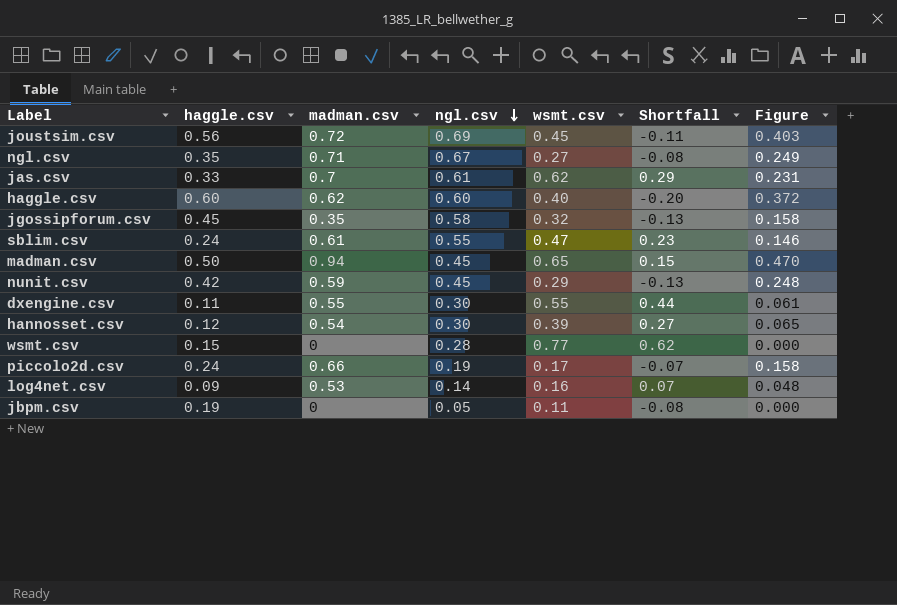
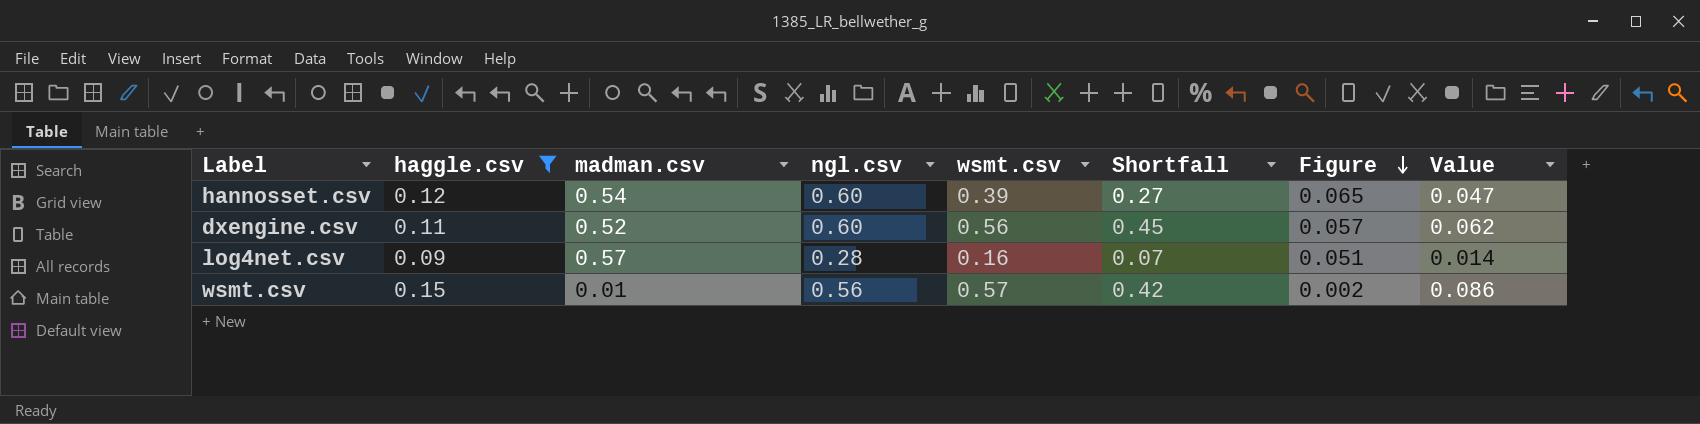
filter: none -> haggle.csv <= 0.15
row order: ngl.csv descending -> Figure descending
column Value | formula: none -> [haggle.csv] * [wsmt.csv]
hannosset.csv | ngl.csv: 0.30 -> 0.60
dxengine.csv | madman.csv: 0.55 -> 0.52
dxengine.csv | ngl.csv: 0.30 -> 0.60
dxengine.csv | wsmt.csv: 0.55 -> 0.56
dxengine.csv | Shortfall: 0.44 -> 0.45
dxengine.csv | Figure: 0.061 -> 0.057
log4net.csv | madman.csv: 0.53 -> 0.57
log4net.csv | ngl.csv: 0.14 -> 0.28
log4net.csv | Figure: 0.048 -> 0.051
wsmt.csv | madman.csv: 0 -> 0.01
wsmt.csv | ngl.csv: 0.28 -> 0.56
wsmt.csv | wsmt.csv: 0.77 -> 0.57
wsmt.csv | Shortfall: 0.62 -> 0.42
wsmt.csv | Figure: 0.000 -> 0.002

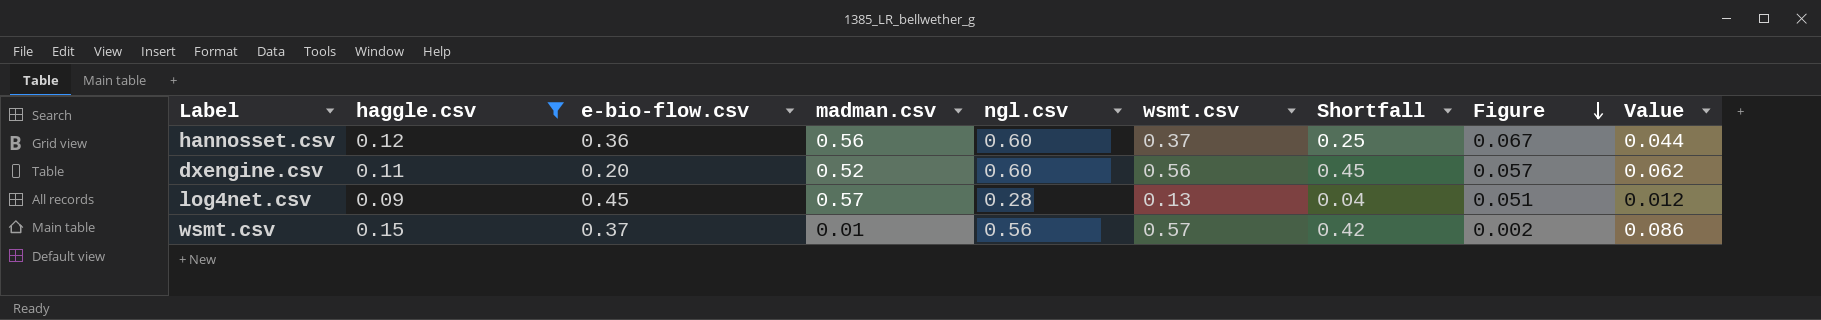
column e-bio-flow.csv | position: none -> 3
hannosset.csv | madman.csv: 0.54 -> 0.56
hannosset.csv | wsmt.csv: 0.39 -> 0.37
hannosset.csv | Shortfall: 0.27 -> 0.25
hannosset.csv | Figure: 0.065 -> 0.067
hannosset.csv | Value: 0.047 -> 0.044
log4net.csv | wsmt.csv: 0.16 -> 0.13
log4net.csv | Shortfall: 0.07 -> 0.04
log4net.csv | Value: 0.014 -> 0.012

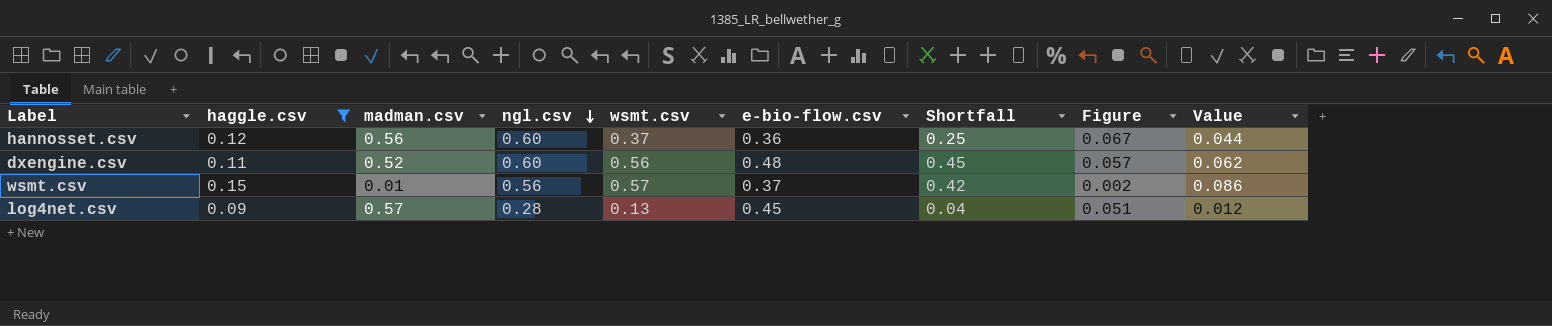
row order: Figure descending -> ngl.csv descending
column e-bio-flow.csv | position: 3 -> 6
dxengine.csv | e-bio-flow.csv: 0.20 -> 0.48

